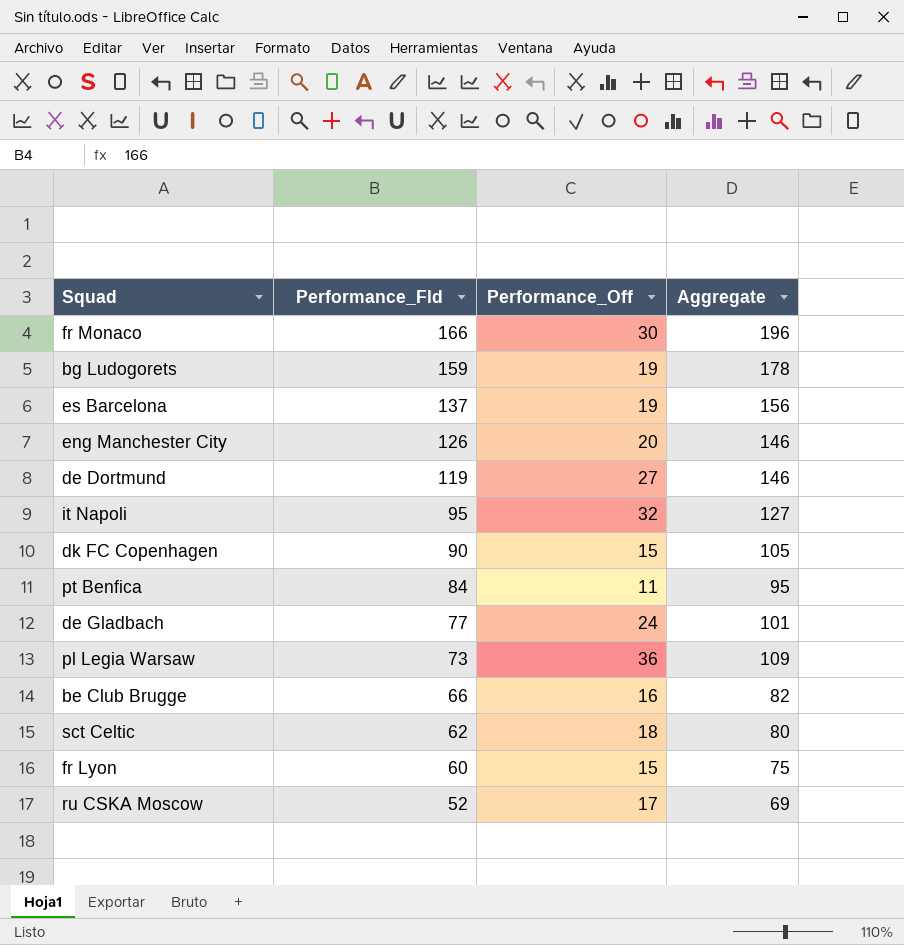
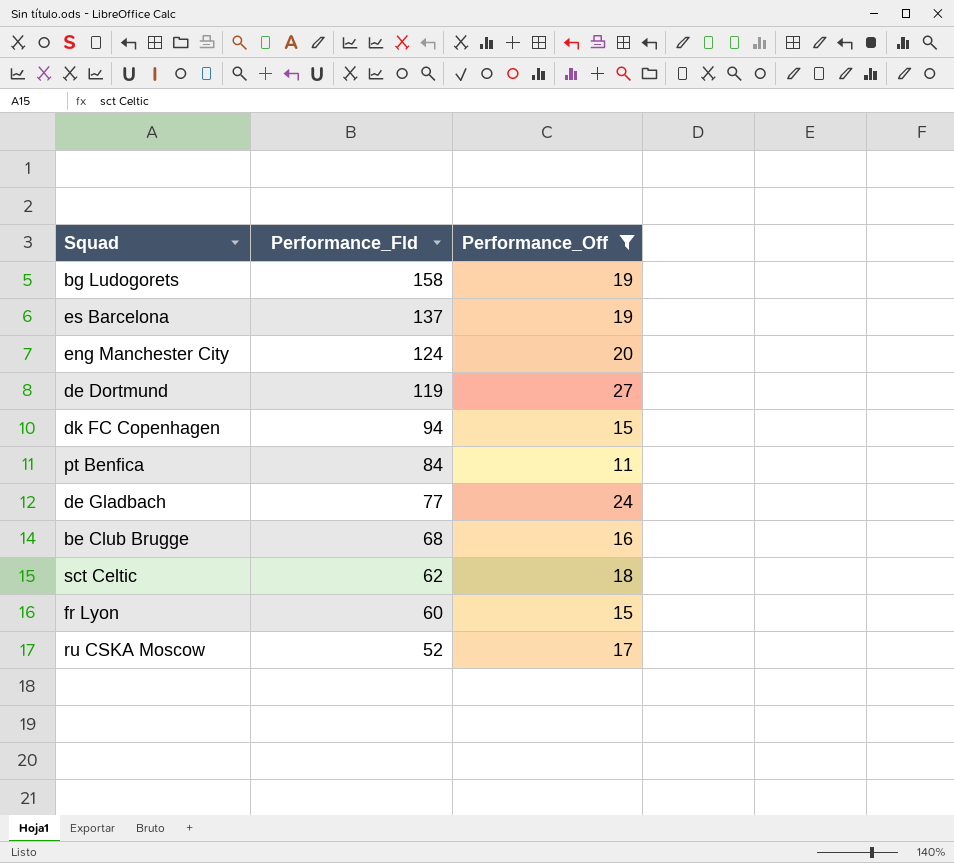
filter: none -> Performance_Off <= 27
column Aggregate | formula: [Performance_Fld] + [Performance_Off] -> none
bg Ludogorets | Performance_Fld: 159 -> 158
eng Manchester City | Performance_Fld: 126 -> 124
dk FC Copenhagen | Performance_Fld: 90 -> 94
be Club Brugge | Performance_Fld: 66 -> 68

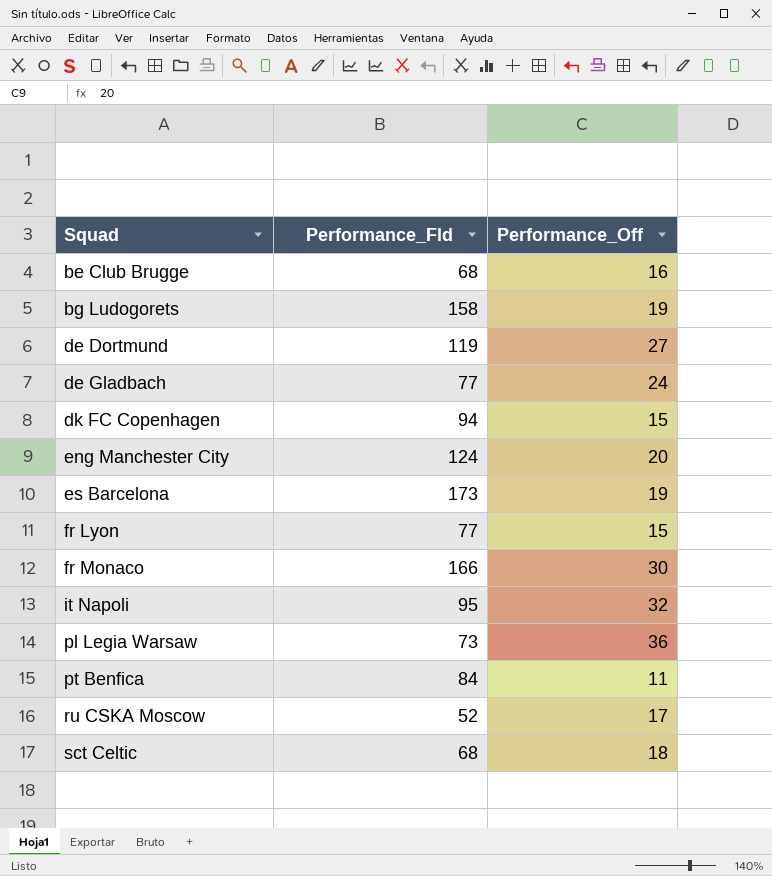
filter: Performance_Off <= 27 -> none
row order: Performance_Fld descending -> Squad ascending
es Barcelona | Performance_Fld: 137 -> 173
fr Lyon | Performance_Fld: 60 -> 77
sct Celtic | Performance_Fld: 62 -> 68

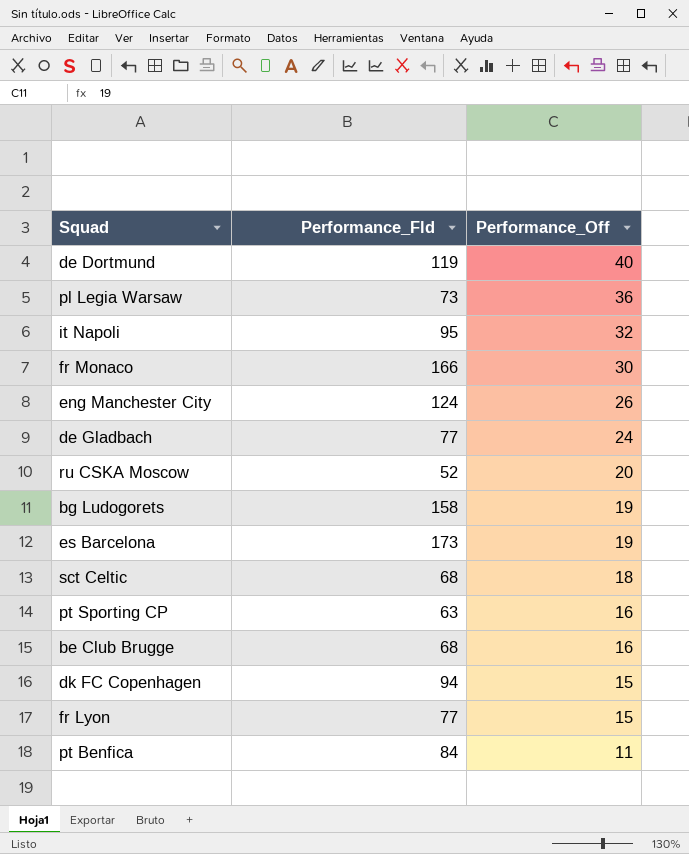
row order: Squad ascending -> Performance_Off descending
de Dortmund | Performance_Off: 27 -> 40
eng Manchester City | Performance_Off: 20 -> 26
ru CSKA Moscow | Performance_Off: 17 -> 20
row pt Sporting CP: none -> 63 | 16

